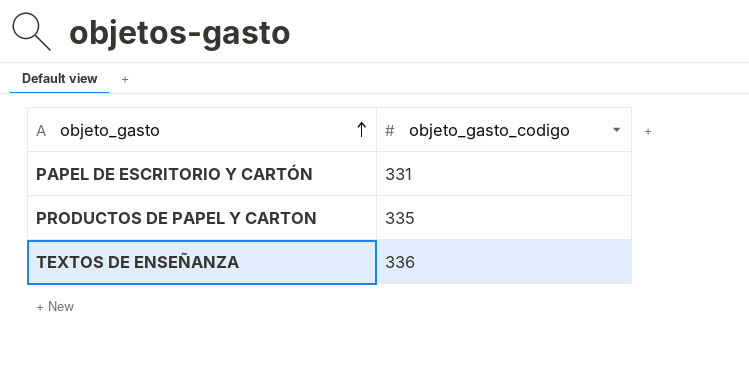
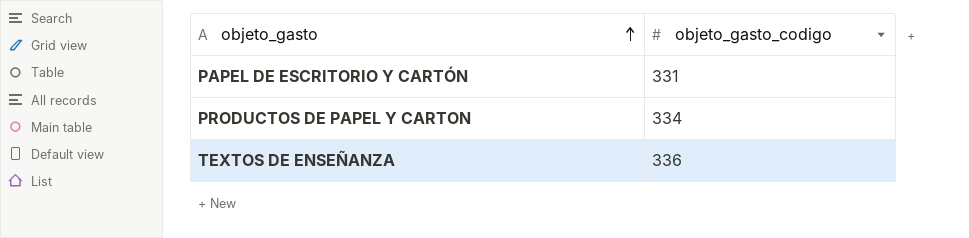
PRODUCTOS DE PAPEL Y CARTON | objeto_gasto_codigo: 335 -> 334

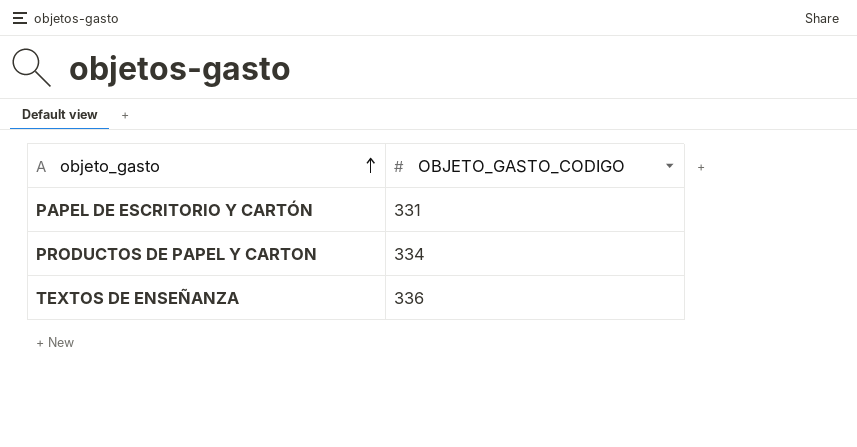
column name: objeto_gasto_codigo -> OBJETO_GASTO_CODIGO

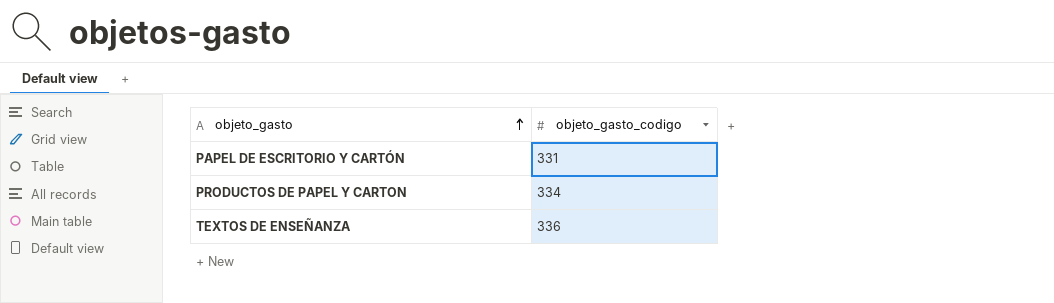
column name: OBJETO_GASTO_CODIGO -> objeto_gasto_codigo

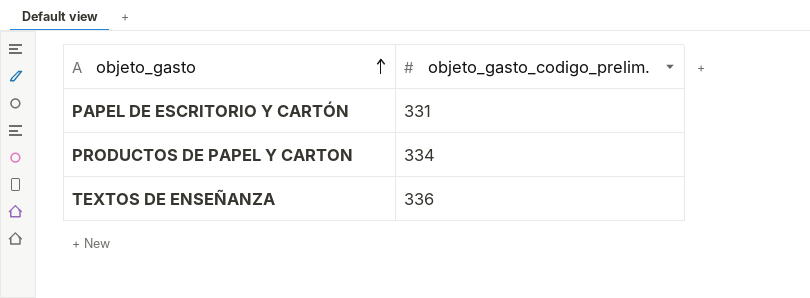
column name: objeto_gasto_codigo -> objeto_gasto_codigo_prelim.

